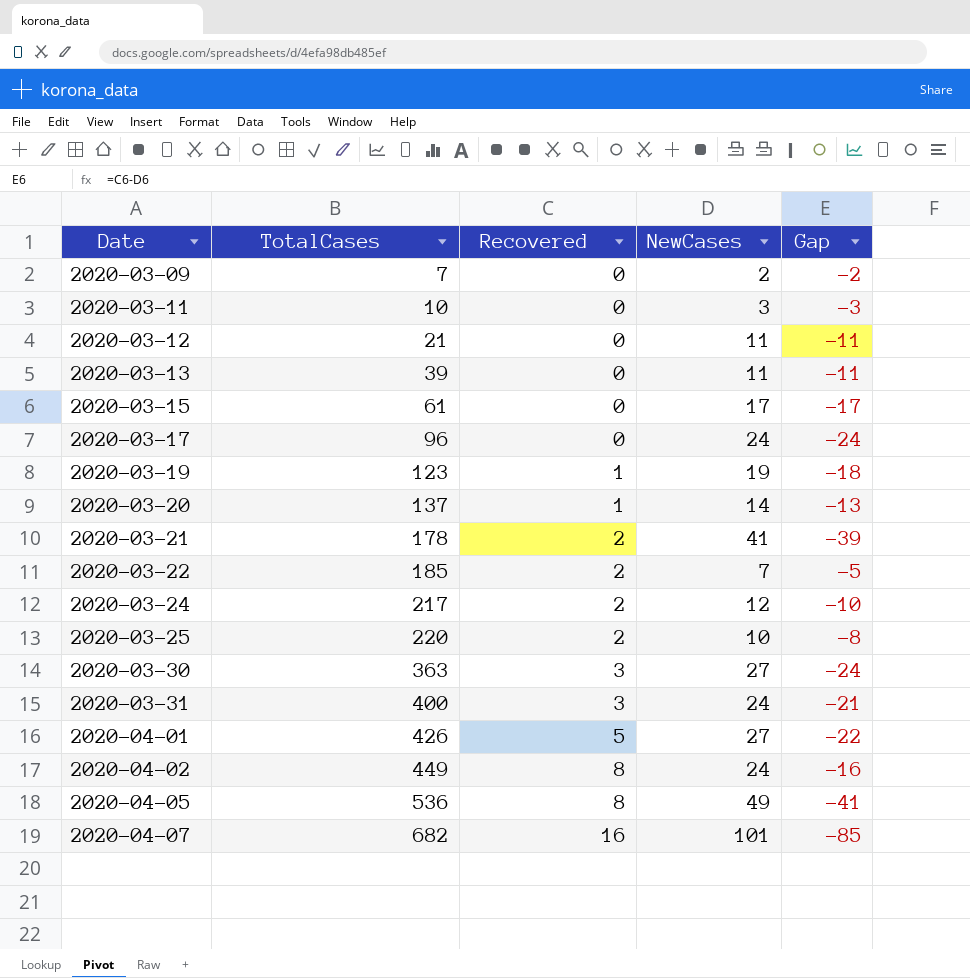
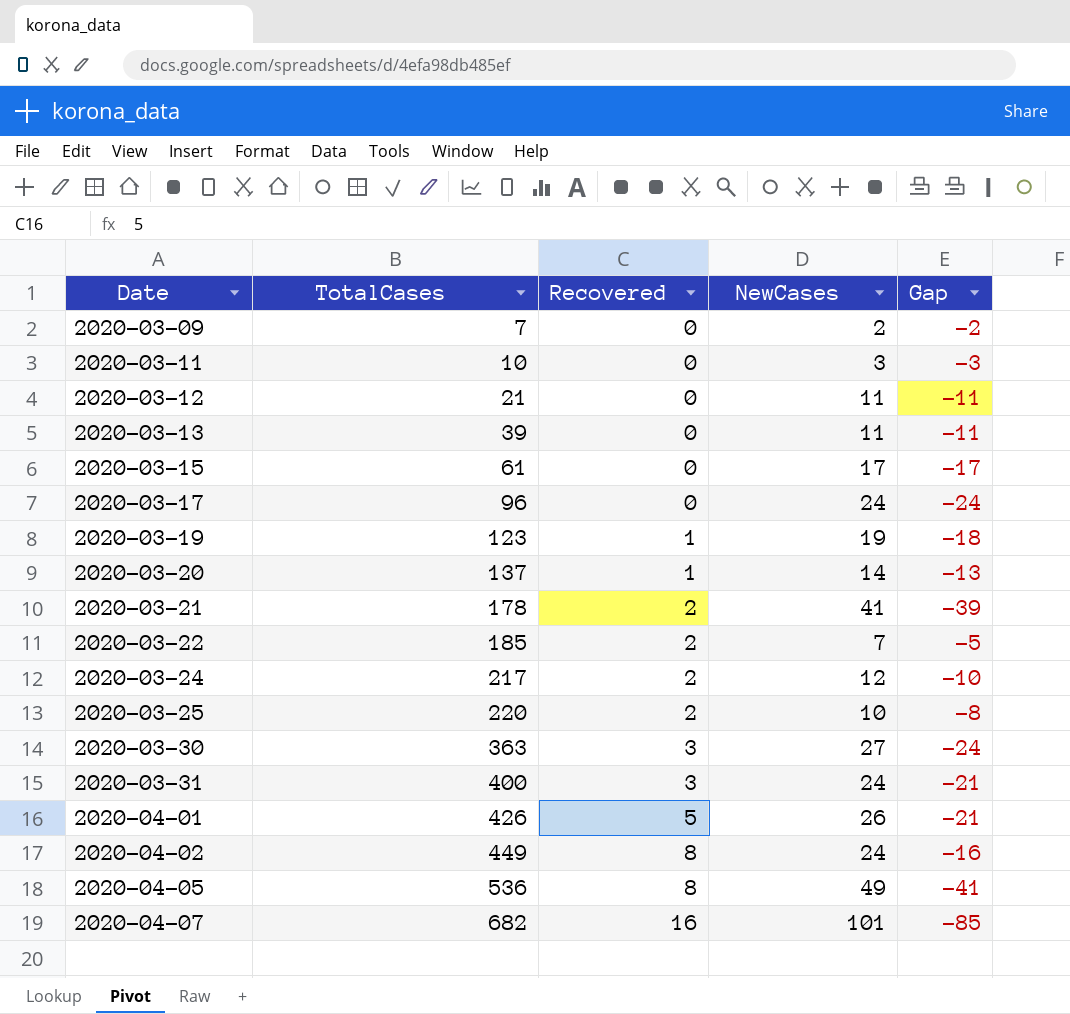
2020-04-01 | NewCases: 27 -> 26
2020-04-01 | Gap: -22 -> -21

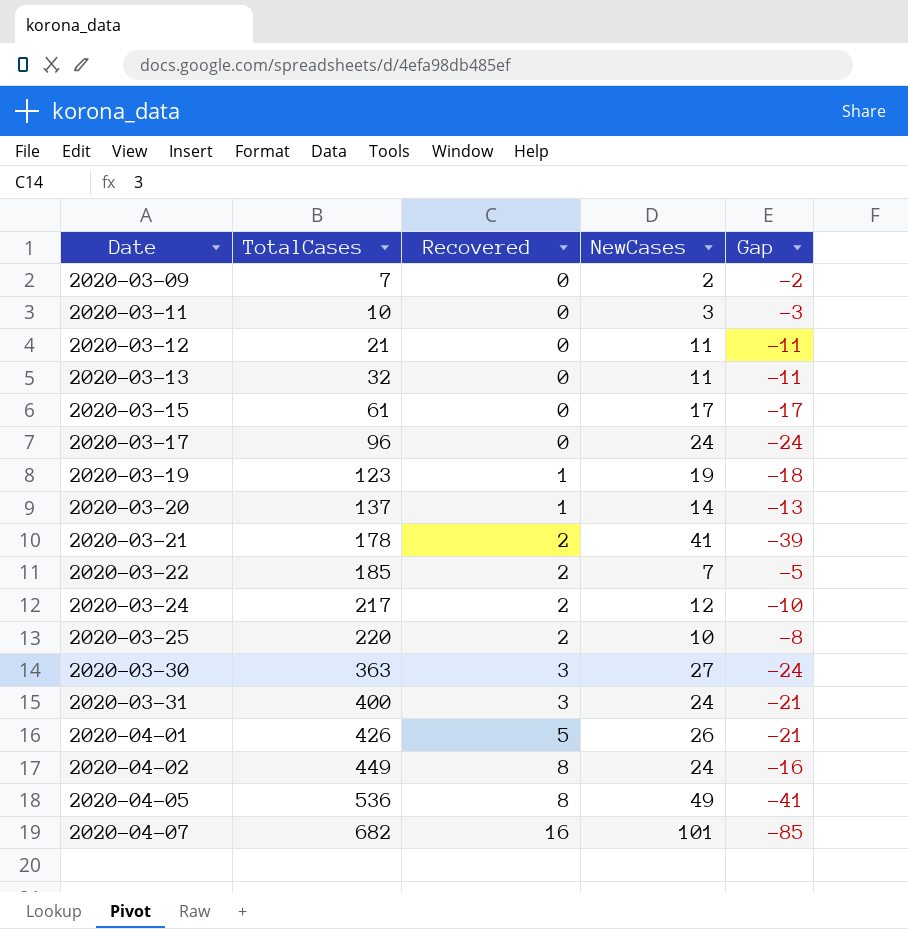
2020-03-13 | TotalCases: 39 -> 32

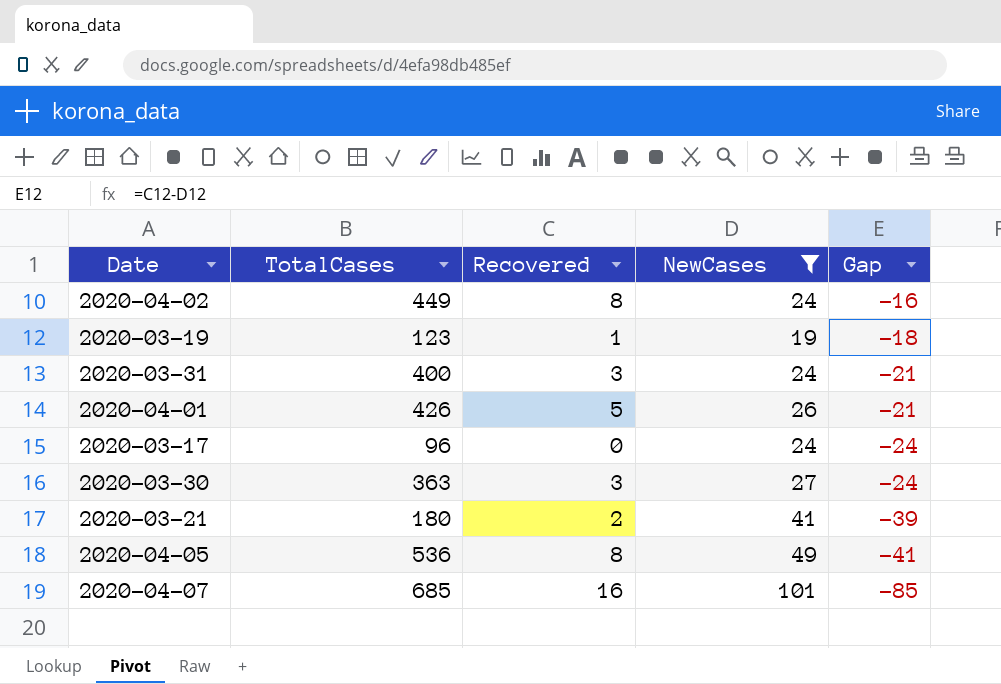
filter: none -> NewCases >= 19
row order: Date ascending -> Gap descending
2020-03-21 | TotalCases: 178 -> 180
2020-04-07 | TotalCases: 682 -> 685

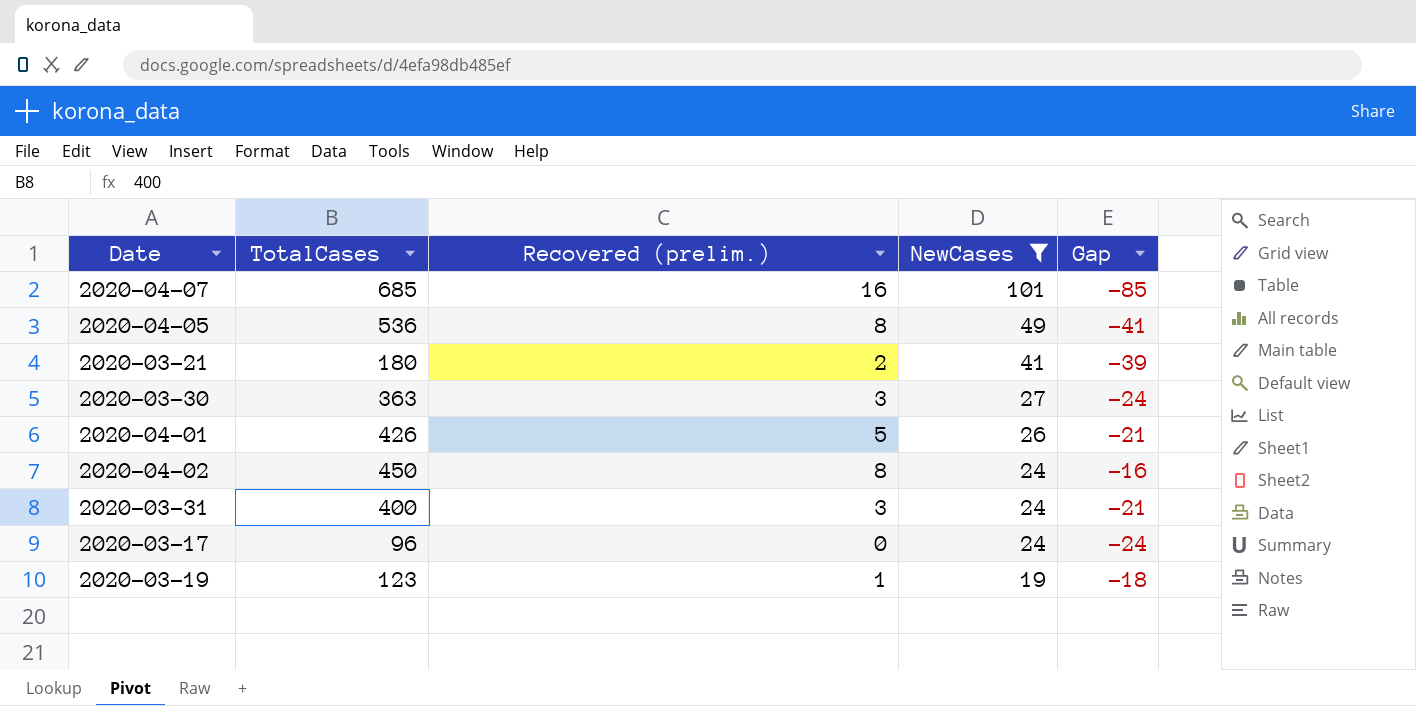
row order: Gap descending -> NewCases descending
column name: Recovered -> Recovered (prelim.)
2020-04-02 | TotalCases: 449 -> 450

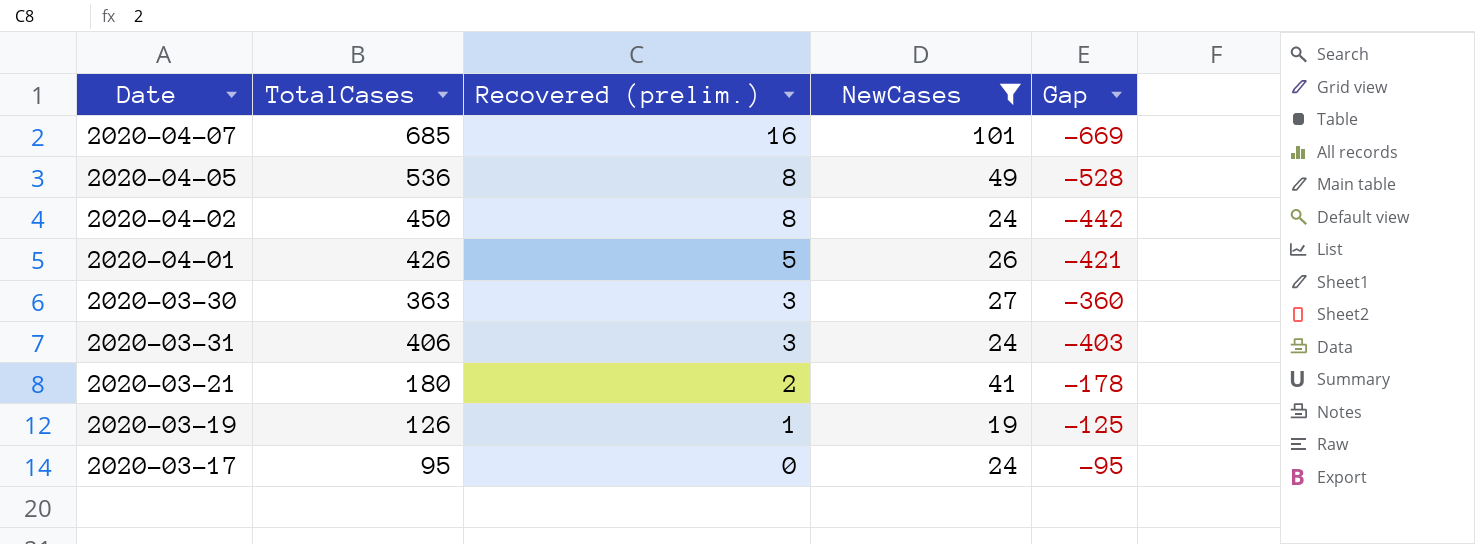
row order: NewCases descending -> Recovered (prelim.) descending
column Gap | formula: [Recovered (prelim.)] - [NewCases] -> [Recovered (prelim.)] - [TotalCases]
2020-03-31 | TotalCases: 400 -> 406
2020-03-19 | TotalCases: 123 -> 126
2020-03-17 | TotalCases: 96 -> 95

